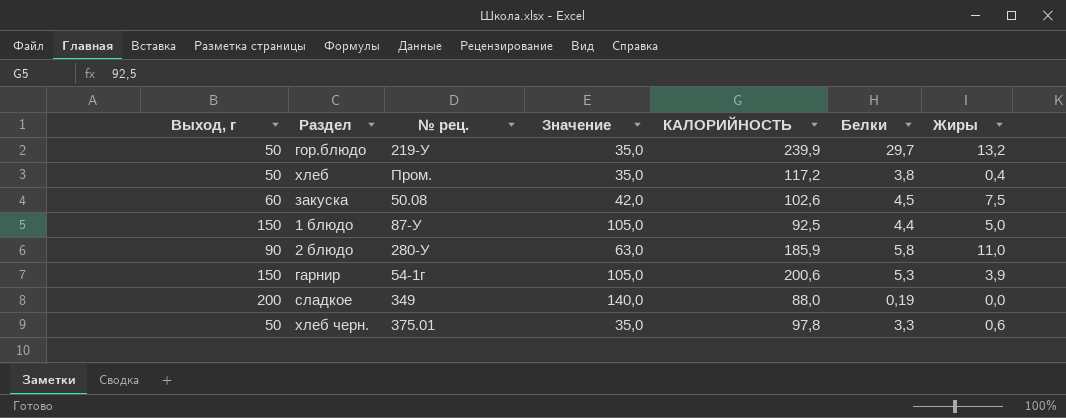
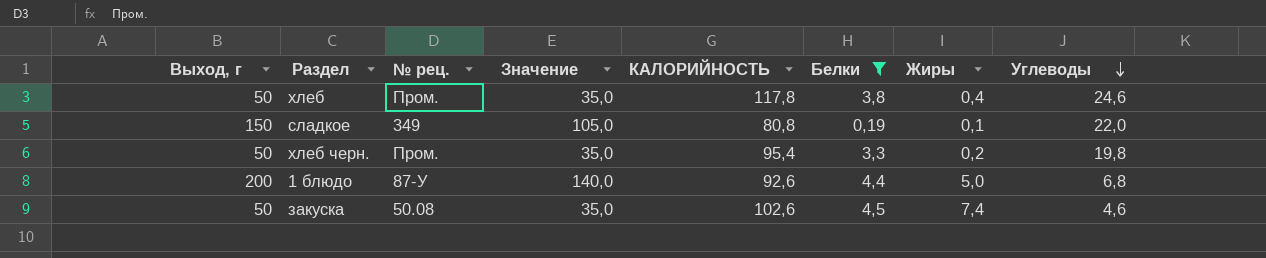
filter: none -> Белки <= 4,5
row order: none -> Углеводы descending
column Углеводы | position: none -> 8
хлеб | КАЛОРИЙНОСТЬ: 117,2 -> 117,8
сладкое | Выход, г: 200 -> 150
сладкое | Значение: 140,0 -> 105,0
сладкое | КАЛОРИЙНОСТЬ: 88,0 -> 80,8
сладкое | Жиры: 0,0 -> 0,1
хлеб черн. | № рец.: 375.01 -> Пром.
хлеб черн. | КАЛОРИЙНОСТЬ: 97,8 -> 95,4
хлеб черн. | Жиры: 0,6 -> 0,2
1 блюдо | Выход, г: 150 -> 200
1 блюдо | Значение: 105,0 -> 140,0
1 блюдо | КАЛОРИЙНОСТЬ: 92,5 -> 92,6
закуска | Выход, г: 60 -> 50
закуска | Значение: 42,0 -> 35,0
закуска | Жиры: 7,5 -> 7,4

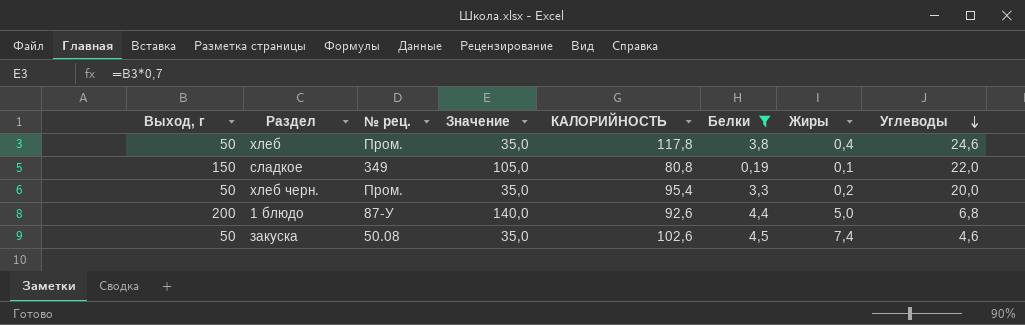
хлеб черн. | Углеводы: 19,8 -> 20,0

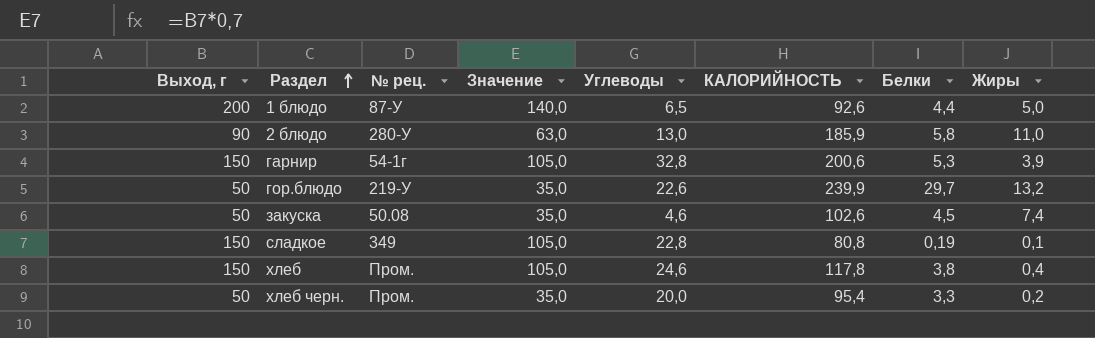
filter: Белки <= 4,5 -> none
row order: Углеводы descending -> Раздел ascending
column Углеводы | position: 8 -> 5
1 блюдо | Углеводы: 6,8 -> 6,5
сладкое | Углеводы: 22,0 -> 22,8
хлеб | Выход, г: 50 -> 150
хлеб | Значение: 35,0 -> 105,0

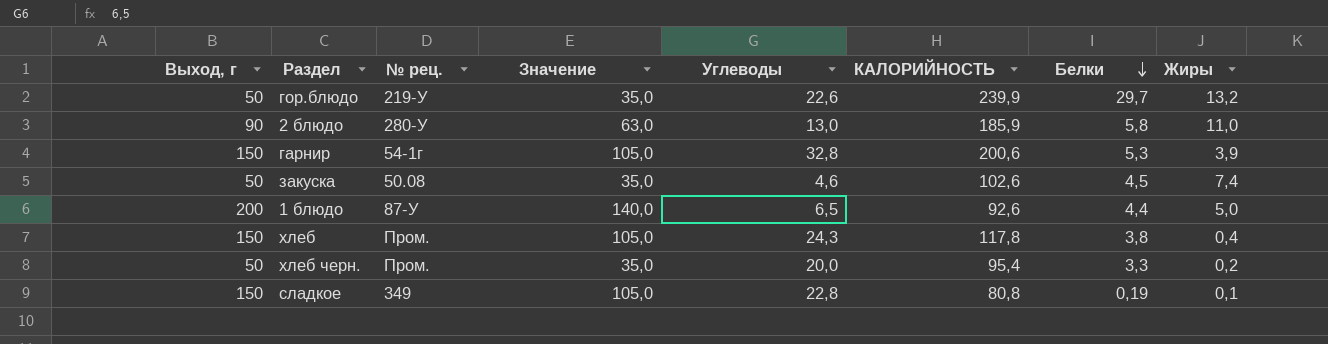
row order: Раздел ascending -> Белки descending
хлеб | Углеводы: 24,6 -> 24,3

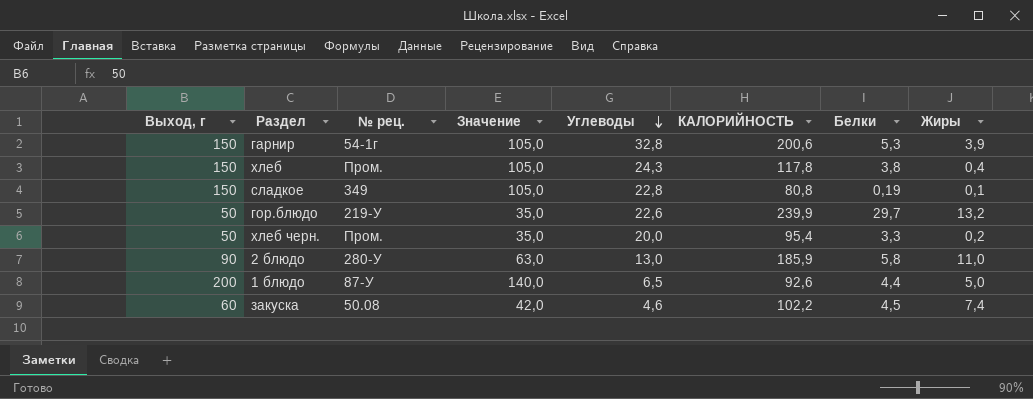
row order: Белки descending -> Углеводы descending
закуска | Выход, г: 50 -> 60
закуска | Значение: 35,0 -> 42,0
закуска | КАЛОРИЙНОСТЬ: 102,6 -> 102,2

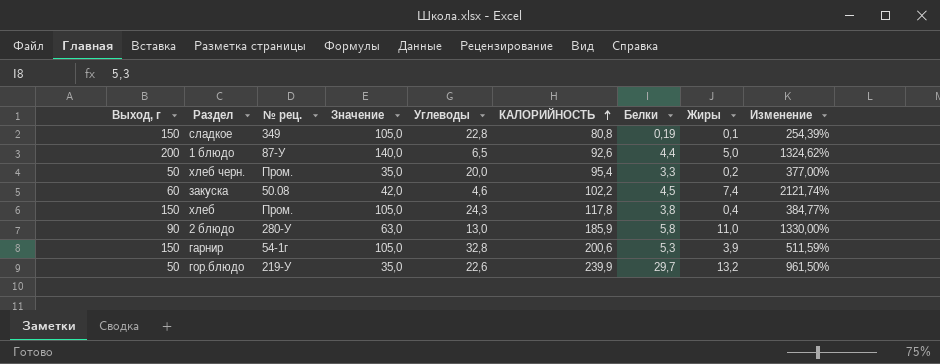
row order: Углеводы descending -> КАЛОРИЙНОСТЬ ascending
column Изменение | formula: none -> ([КАЛОРИЙНОСТЬ] - [Углеводы]) / [Углеводы]

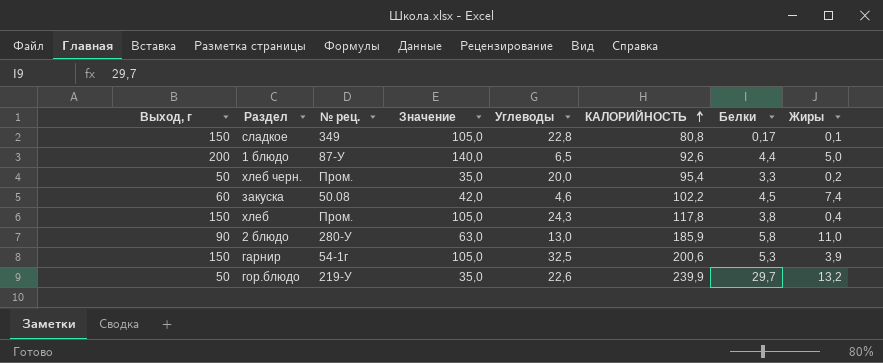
column Изменение | formula: ([КАЛОРИЙНОСТЬ] - [Углеводы]) / [Углеводы] -> none
сладкое | Белки: 0,19 -> 0,17
гарнир | Углеводы: 32,8 -> 32,5

